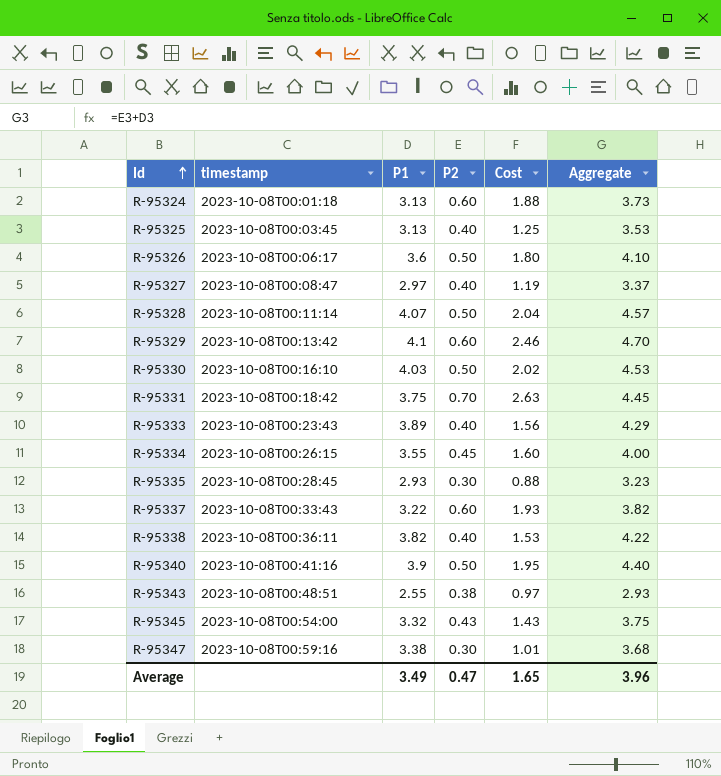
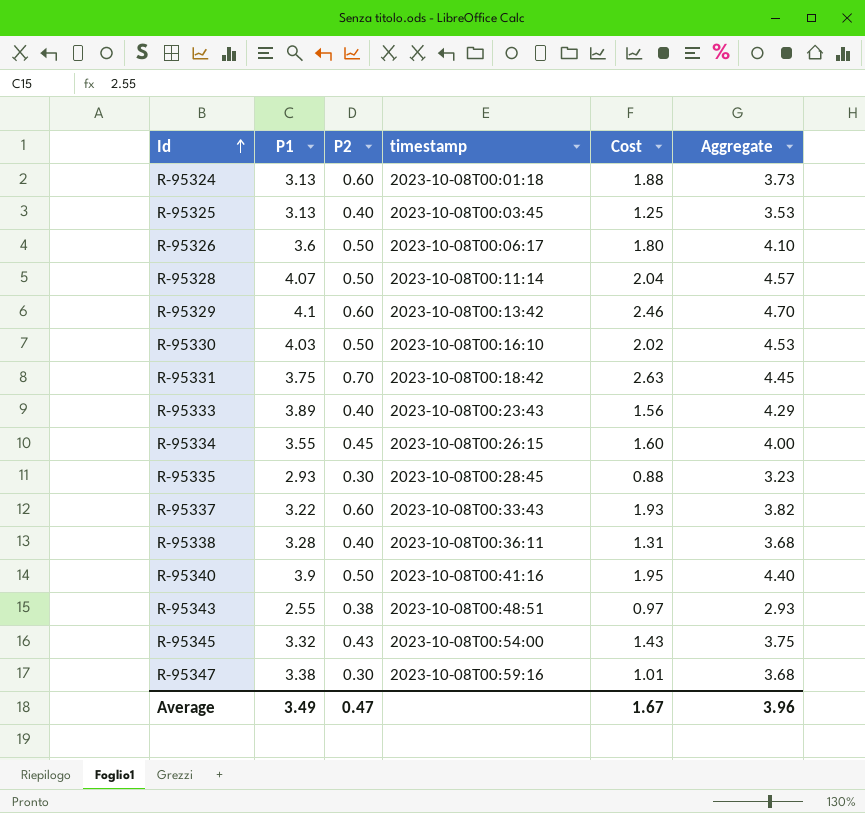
column timestamp | position: 2 -> 4
row R-95327: 2023-10-08T00:08:47 | 2.97 | 0.40 | 1.19 | 3.37 -> none
R-95338 | P1: 3.82 -> 3.28
R-95338 | Cost: 1.53 -> 1.31
R-95338 | Aggregate: 4.22 -> 3.68
Average | Cost: 1.65 -> 1.67

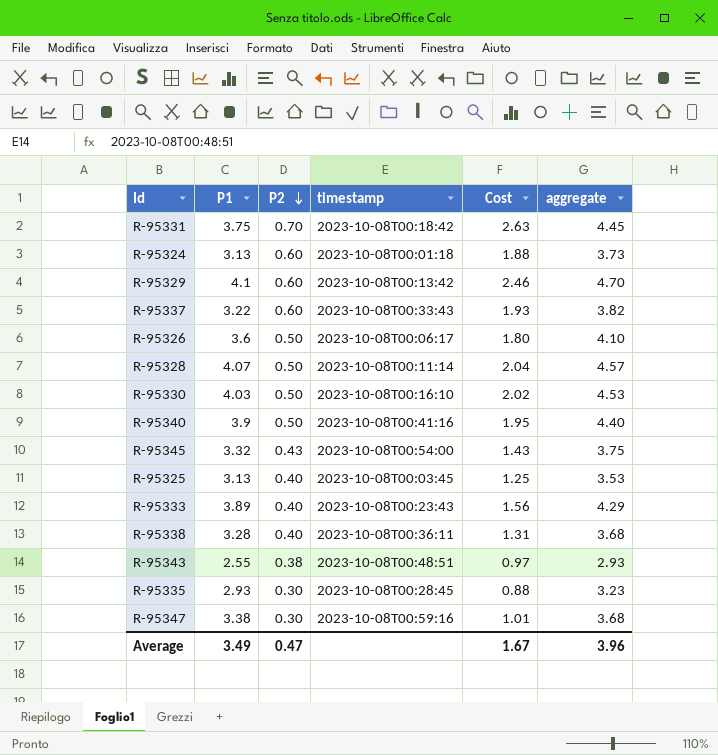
row order: Id ascending -> P2 descending
column name: Aggregate -> aggregate
row R-95334: 3.55 | 0.45 | 2023-10-08T00:26:15 | 1.60 | 4.00 -> none

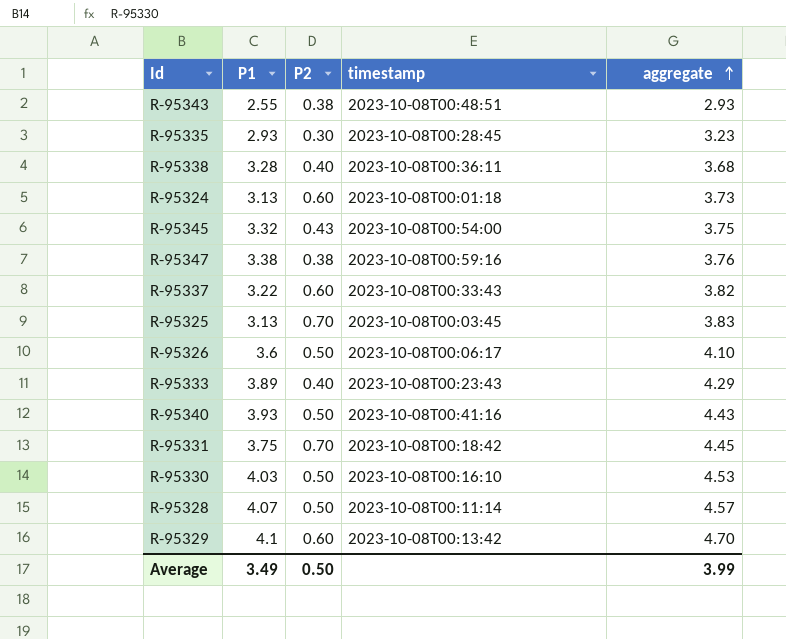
row order: P2 descending -> aggregate ascending
column Cost | formula: [P1] * [P2] -> none
R-95347 | P2: 0.30 -> 0.38
R-95347 | aggregate: 3.68 -> 3.76
R-95325 | P2: 0.40 -> 0.70
R-95325 | aggregate: 3.53 -> 3.83
R-95340 | P1: 3.9 -> 3.93
R-95340 | aggregate: 4.40 -> 4.43
Average | P2: 0.47 -> 0.50
Average | aggregate: 3.96 -> 3.99

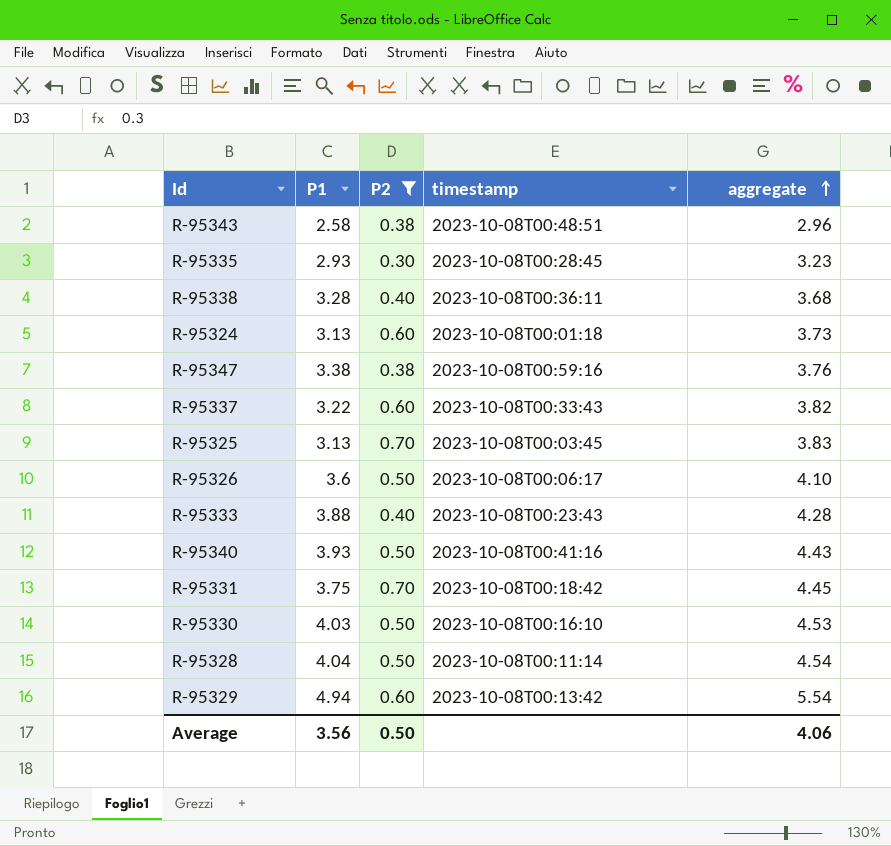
filter: none -> P2 != 0.43
R-95343 | P1: 2.55 -> 2.58
R-95343 | aggregate: 2.93 -> 2.96
R-95333 | P1: 3.89 -> 3.88
R-95333 | aggregate: 4.29 -> 4.28
R-95328 | P1: 4.07 -> 4.04
R-95328 | aggregate: 4.57 -> 4.54
R-95329 | P1: 4.1 -> 4.94
R-95329 | aggregate: 4.70 -> 5.54
Average | P1: 3.49 -> 3.56
Average | aggregate: 3.99 -> 4.06

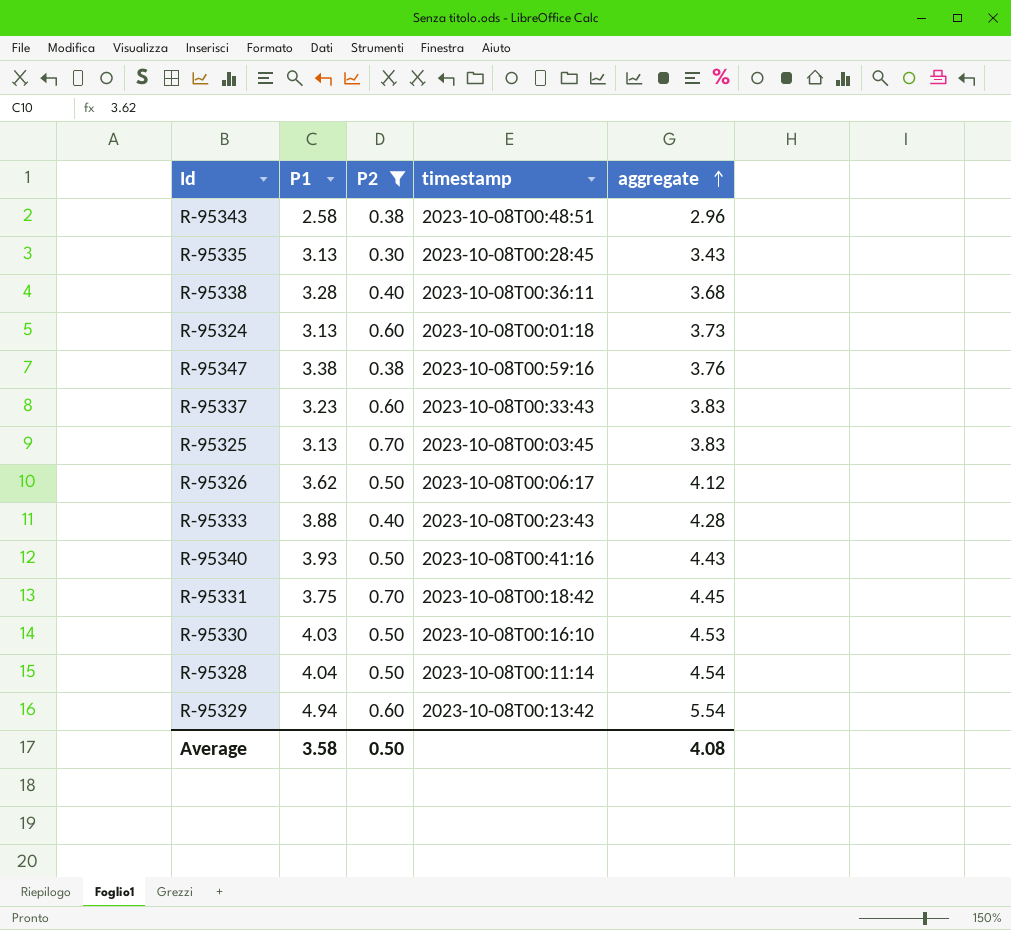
R-95335 | P1: 2.93 -> 3.13
R-95335 | aggregate: 3.23 -> 3.43
R-95337 | P1: 3.22 -> 3.23
R-95337 | aggregate: 3.82 -> 3.83
R-95326 | P1: 3.6 -> 3.62
R-95326 | aggregate: 4.10 -> 4.12
Average | P1: 3.56 -> 3.58
Average | aggregate: 4.06 -> 4.08

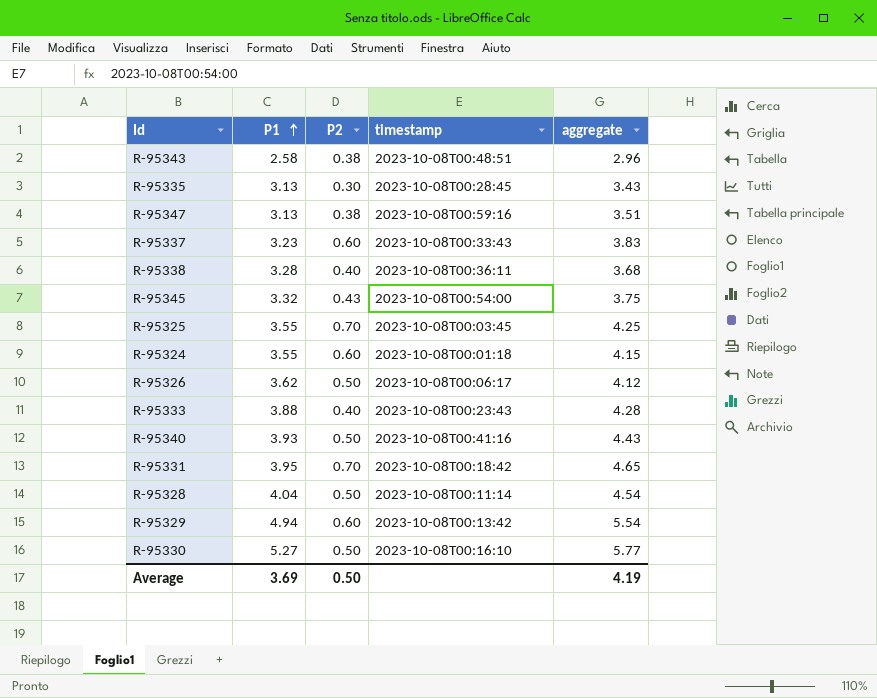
filter: P2 != 0.43 -> none
row order: aggregate ascending -> P1 ascending
R-95347 | P1: 3.38 -> 3.13
R-95347 | aggregate: 3.76 -> 3.51
R-95325 | P1: 3.13 -> 3.55
R-95325 | aggregate: 3.83 -> 4.25
R-95324 | P1: 3.13 -> 3.55
R-95324 | aggregate: 3.73 -> 4.15
R-95331 | P1: 3.75 -> 3.95
R-95331 | aggregate: 4.45 -> 4.65
R-95330 | P1: 4.03 -> 5.27
R-95330 | aggregate: 4.53 -> 5.77
Average | P1: 3.58 -> 3.69
Average | aggregate: 4.08 -> 4.19

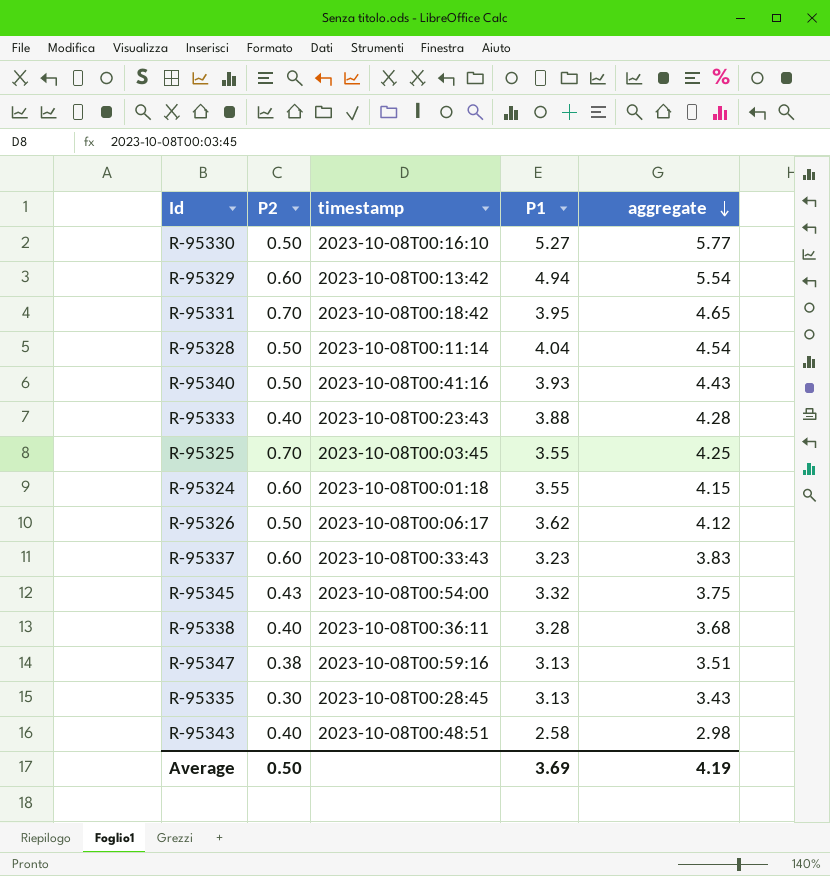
row order: P1 ascending -> aggregate descending
column P1 | position: 2 -> 4
R-95343 | P2: 0.38 -> 0.40
R-95343 | aggregate: 2.96 -> 2.98

